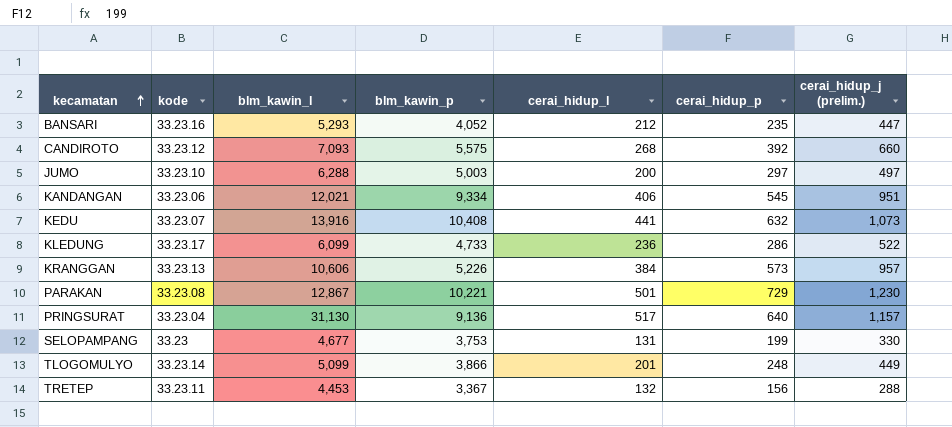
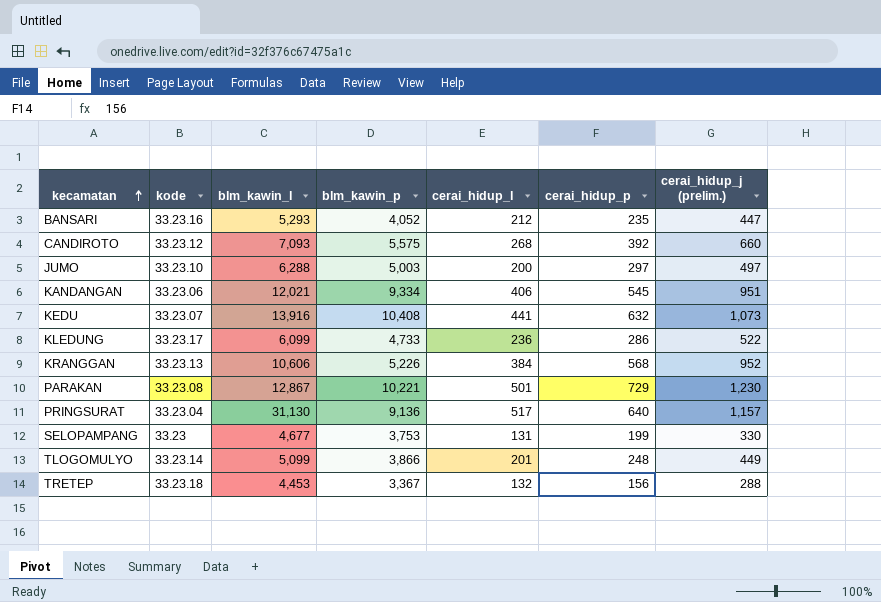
KRANGGAN | cerai_hidup_p: 573 -> 568
KRANGGAN | cerai_hidup_j (prelim.): 957 -> 952
TRETEP | kode: 33.23.11 -> 33.23.18

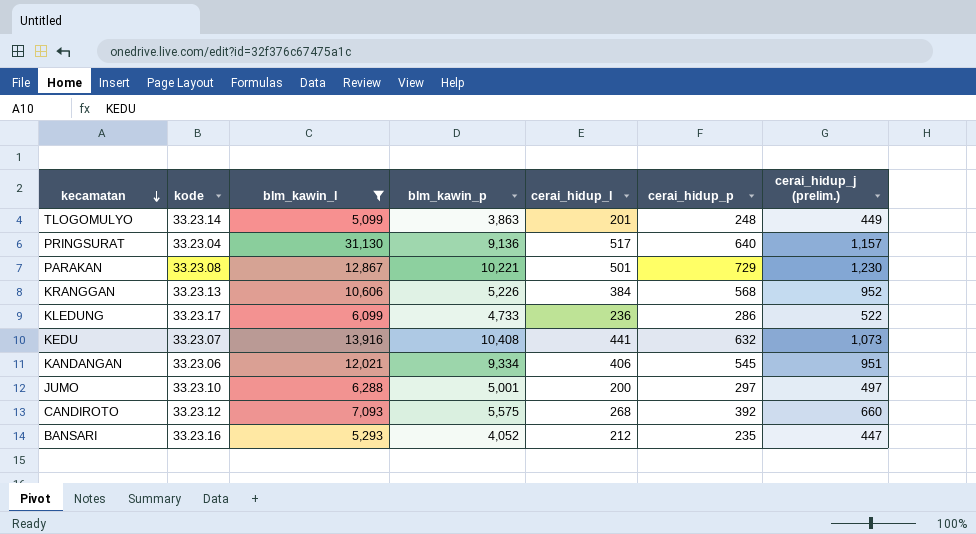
filter: none -> blm_kawin_l >= 5,099
row order: kecamatan ascending -> kecamatan descending
TLOGOMULYO | blm_kawin_p: 3,866 -> 3,863
JUMO | blm_kawin_p: 5,003 -> 5,001

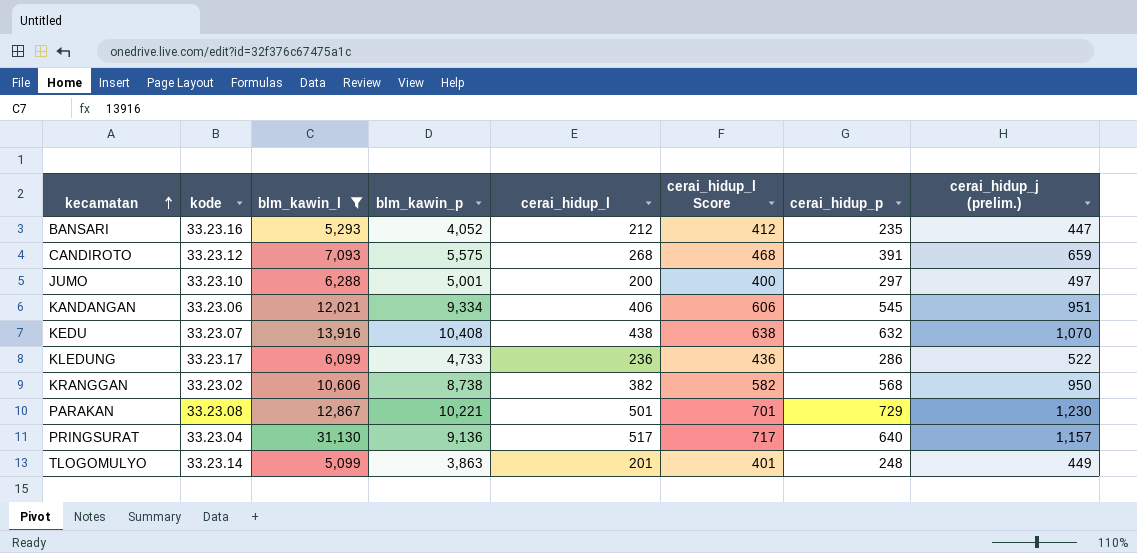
row order: kecamatan descending -> kecamatan ascending
column cerai_hidup_l Score | formula: none -> [cerai_hidup_l] + 200
CANDIROTO | cerai_hidup_p: 392 -> 391
CANDIROTO | cerai_hidup_j (prelim.): 660 -> 659
KEDU | cerai_hidup_l: 441 -> 438
KEDU | cerai_hidup_j (prelim.): 1,073 -> 1,070
KRANGGAN | kode: 33.23.13 -> 33.23.02
KRANGGAN | blm_kawin_p: 5,226 -> 8,738
KRANGGAN | cerai_hidup_l: 384 -> 382
KRANGGAN | cerai_hidup_j (prelim.): 952 -> 950

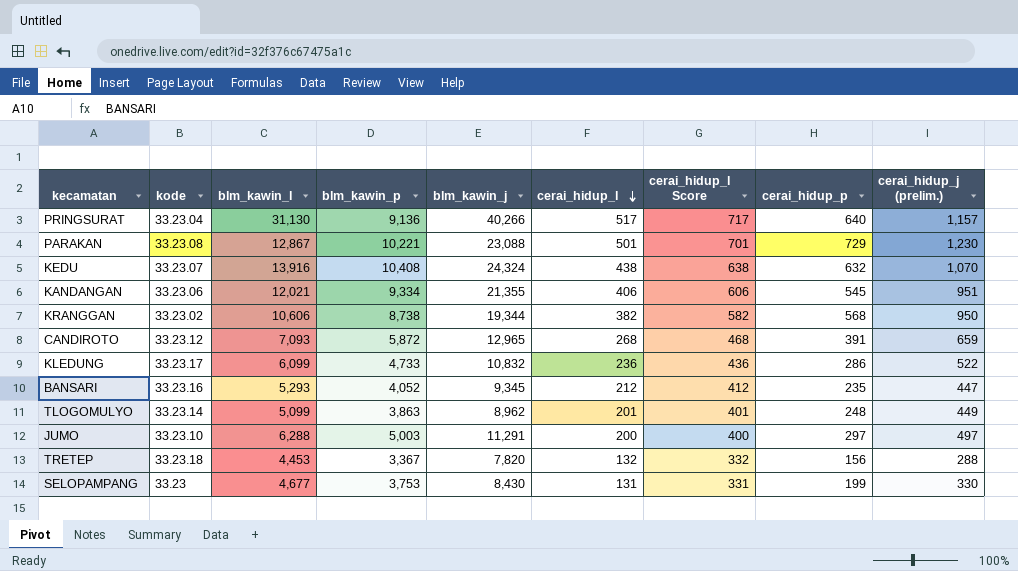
filter: blm_kawin_l >= 5,099 -> none
row order: kecamatan ascending -> cerai_hidup_l descending
column blm_kawin_j | formula: none -> [blm_kawin_l] + [blm_kawin_p]
CANDIROTO | blm_kawin_p: 5,575 -> 5,872
JUMO | blm_kawin_p: 5,001 -> 5,003

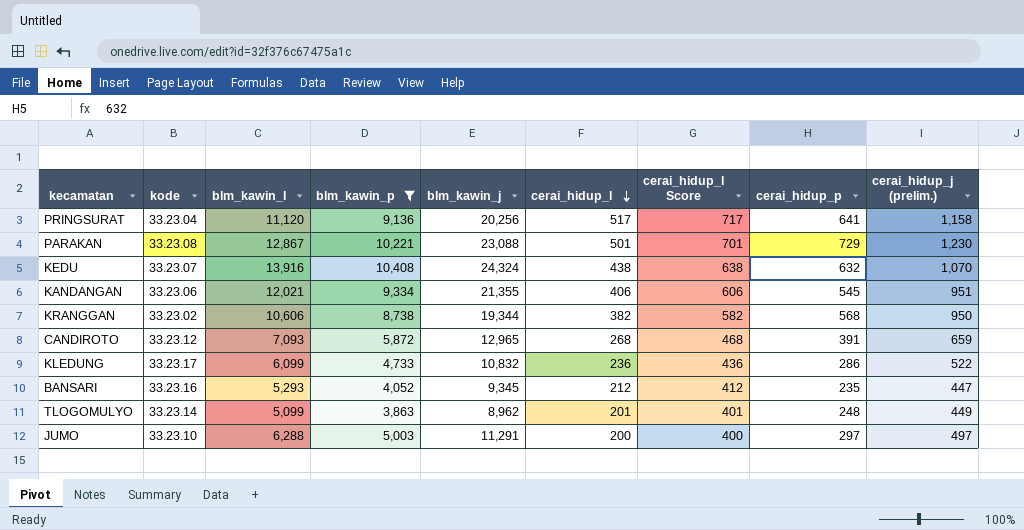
filter: none -> blm_kawin_p >= 3,863
PRINGSURAT | blm_kawin_l: 31,130 -> 11,120
PRINGSURAT | blm_kawin_j: 40,266 -> 20,256
PRINGSURAT | cerai_hidup_p: 640 -> 641
PRINGSURAT | cerai_hidup_j (prelim.): 1,157 -> 1,158

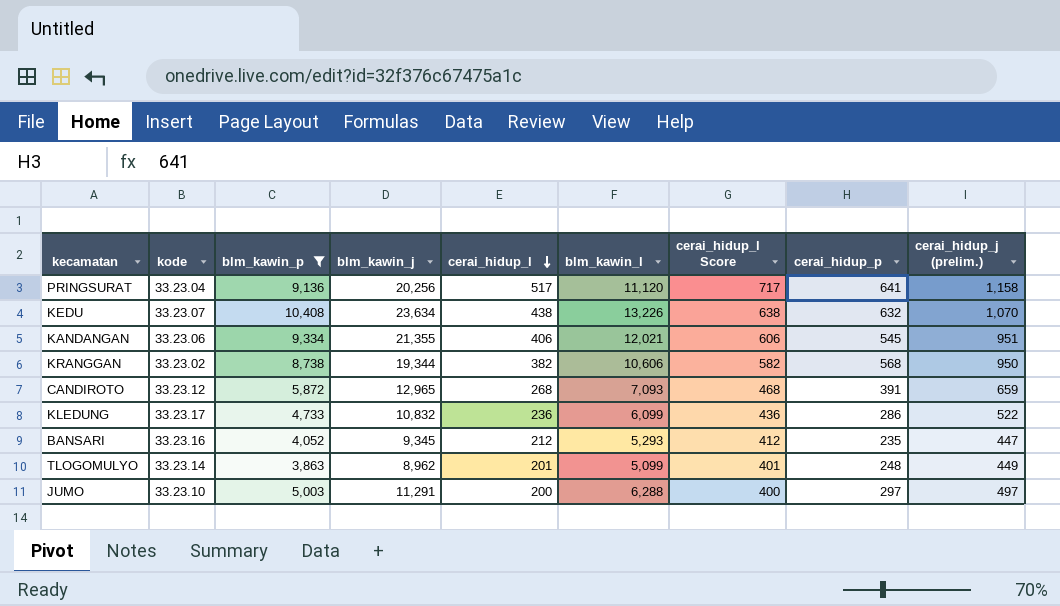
column blm_kawin_l | position: 3 -> 6
row PARAKAN: 33.23.08 | 12,867 | 10,221 | 23,088 | 501 | 701 | 729 | 1,230 -> none
KEDU | blm_kawin_j: 24,324 -> 23,634
KEDU | blm_kawin_l: 13,916 -> 13,226

